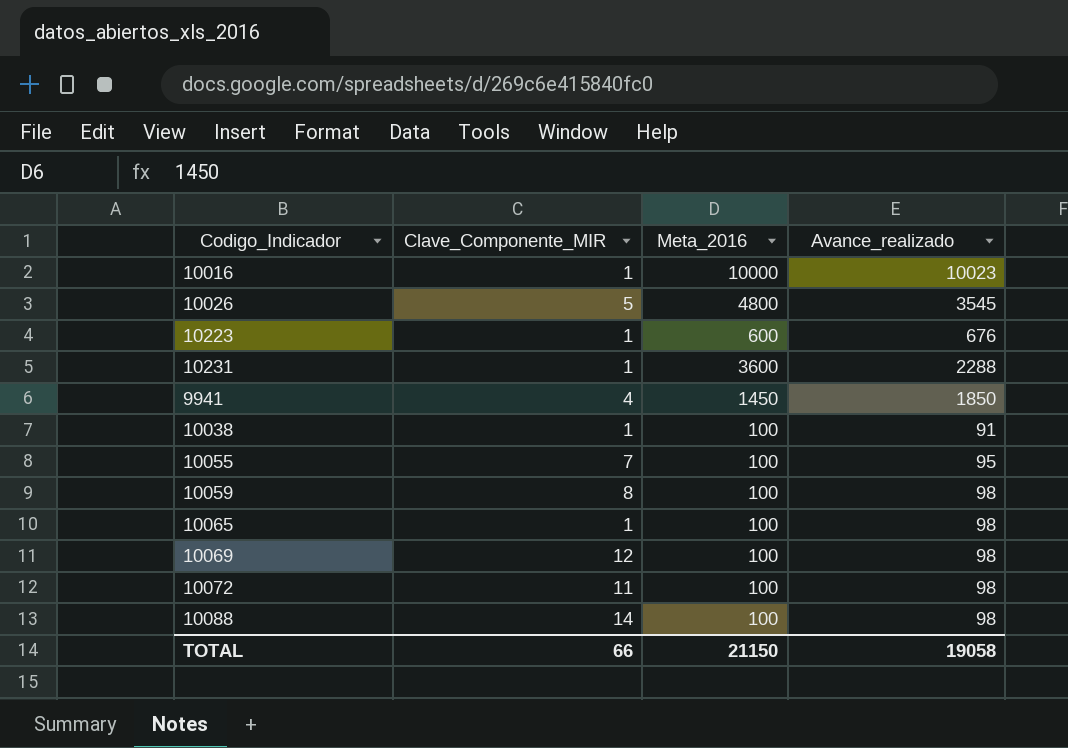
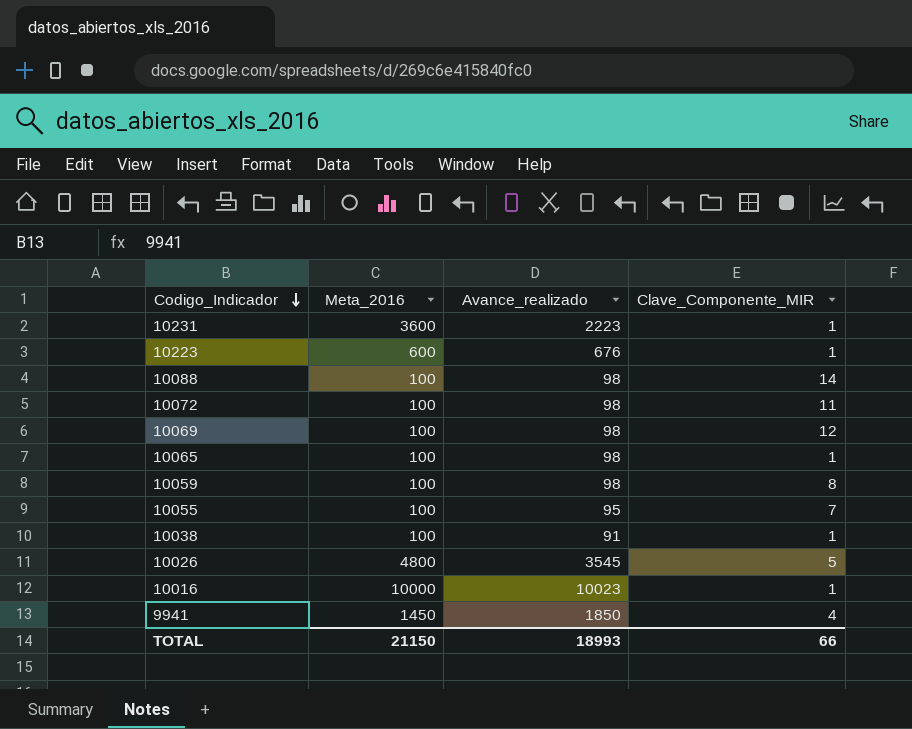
row order: none -> Codigo_Indicador descending
column Clave_Componente_MIR | position: 2 -> 4
10231 | Avance_realizado: 2288 -> 2223
TOTAL | Avance_realizado: 19058 -> 18993

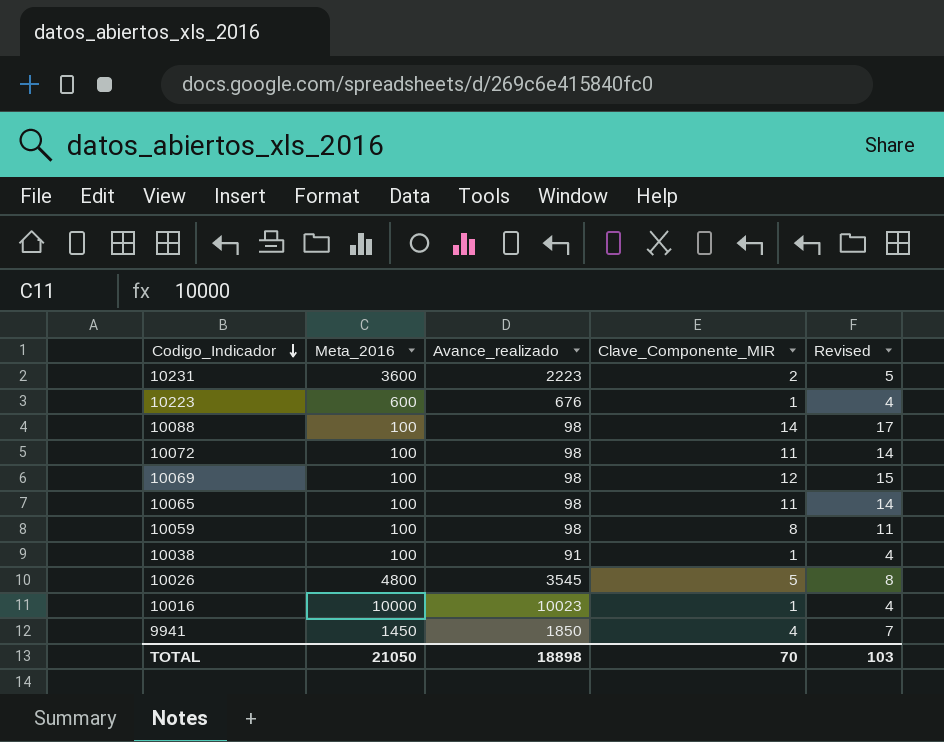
column Revised | formula: none -> [Clave_Componente_MIR] + 3
row 10055: 100 | 95 | 7 -> none
10231 | Clave_Componente_MIR: 1 -> 2
10065 | Clave_Componente_MIR: 1 -> 11
TOTAL | Meta_2016: 21150 -> 21050
TOTAL | Avance_realizado: 18993 -> 18898
TOTAL | Clave_Componente_MIR: 66 -> 70

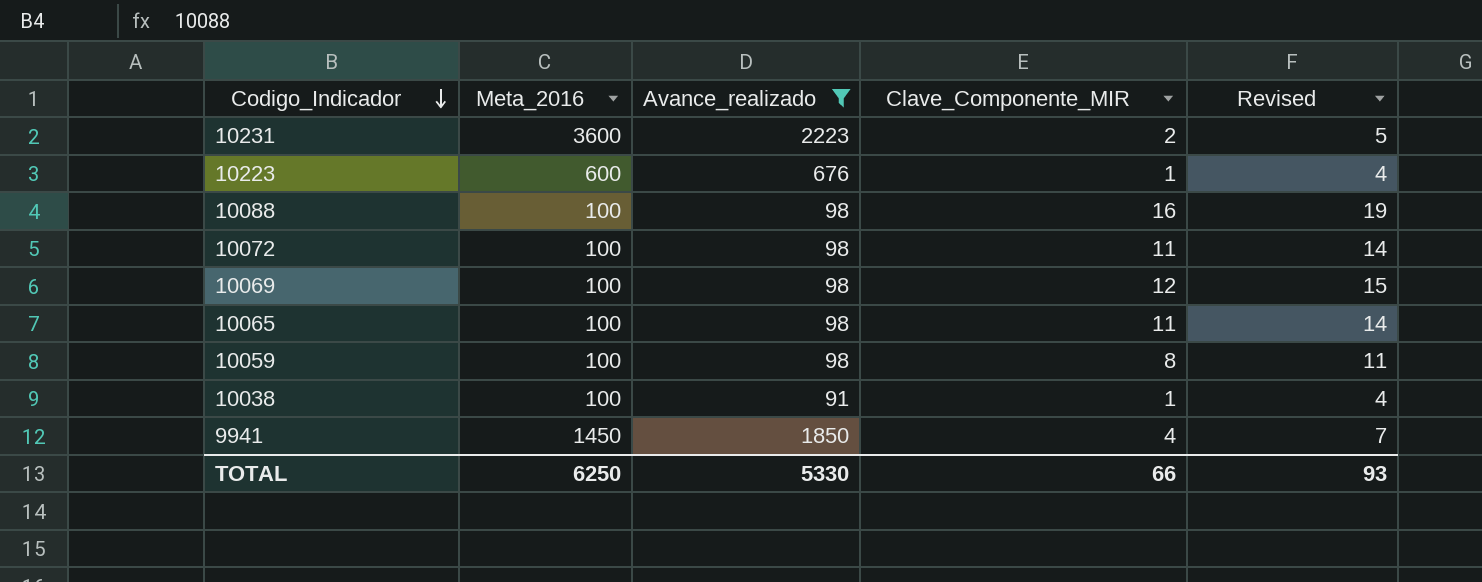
filter: none -> Avance_realizado <= 2223
10088 | Clave_Componente_MIR: 14 -> 16
10088 | Revised: 17 -> 19
TOTAL | Meta_2016: 21050 -> 6250
TOTAL | Avance_realizado: 18898 -> 5330
TOTAL | Clave_Componente_MIR: 70 -> 66
TOTAL | Revised: 103 -> 93

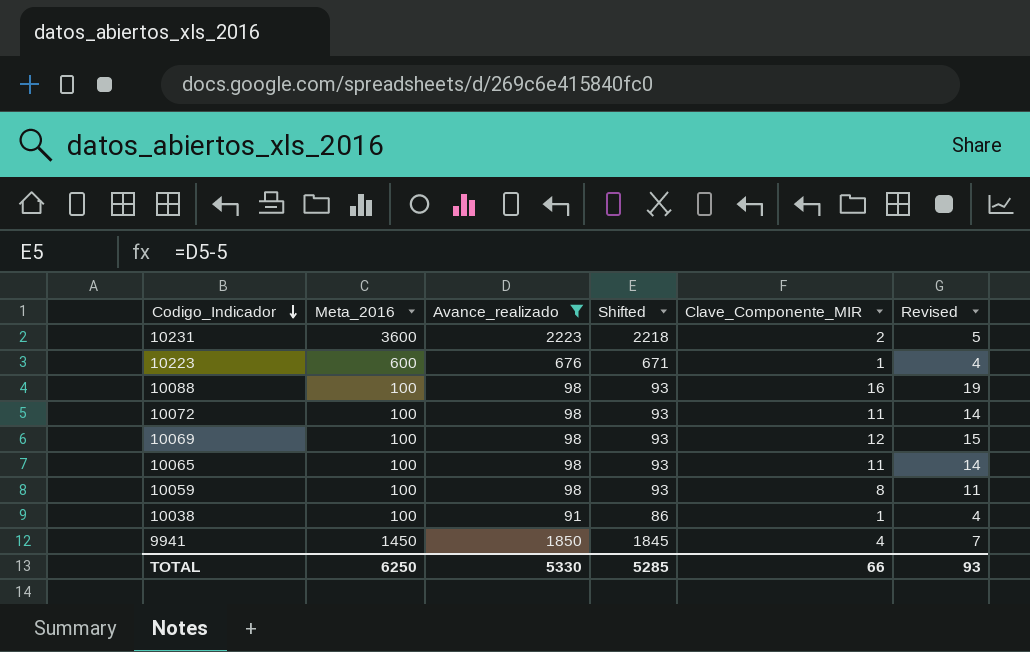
column Shifted | formula: none -> [Avance_realizado] - 5

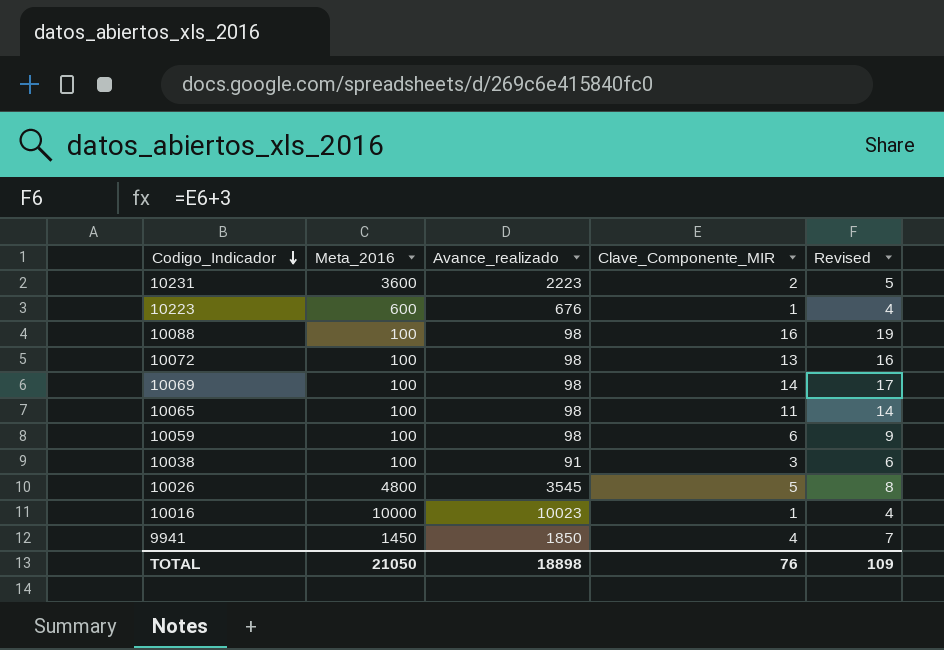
filter: Avance_realizado <= 2223 -> none
column Shifted | formula: [Avance_realizado] - 5 -> none
10072 | Clave_Componente_MIR: 11 -> 13
10072 | Revised: 14 -> 16
10069 | Clave_Componente_MIR: 12 -> 14
10069 | Revised: 15 -> 17
10059 | Clave_Componente_MIR: 8 -> 6
10059 | Revised: 11 -> 9
10038 | Clave_Componente_MIR: 1 -> 3
10038 | Revised: 4 -> 6
TOTAL | Meta_2016: 6250 -> 21050
TOTAL | Avance_realizado: 5330 -> 18898
TOTAL | Clave_Componente_MIR: 66 -> 76
TOTAL | Revised: 93 -> 109

